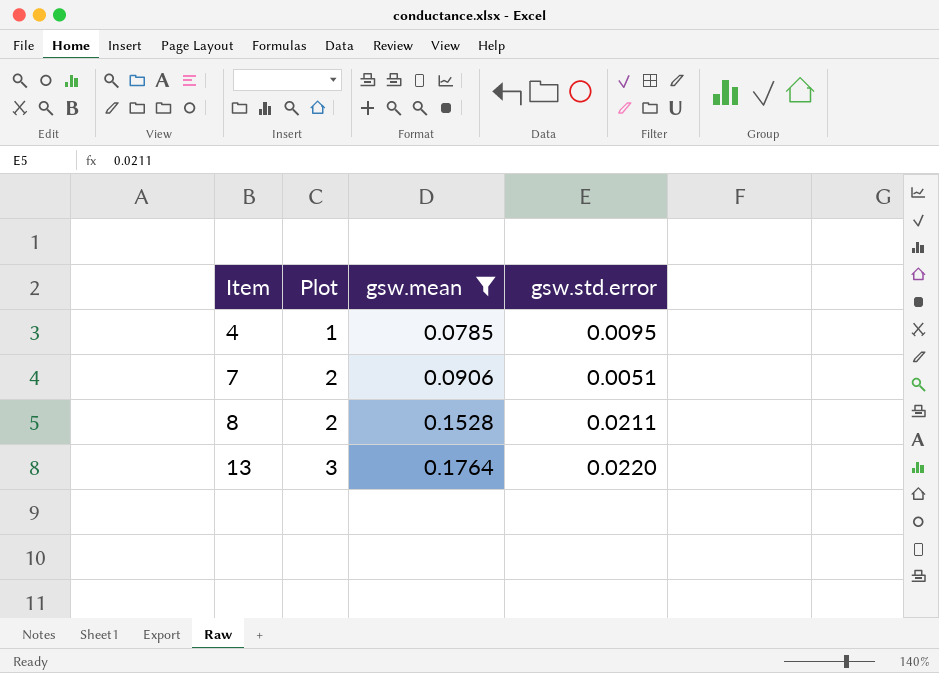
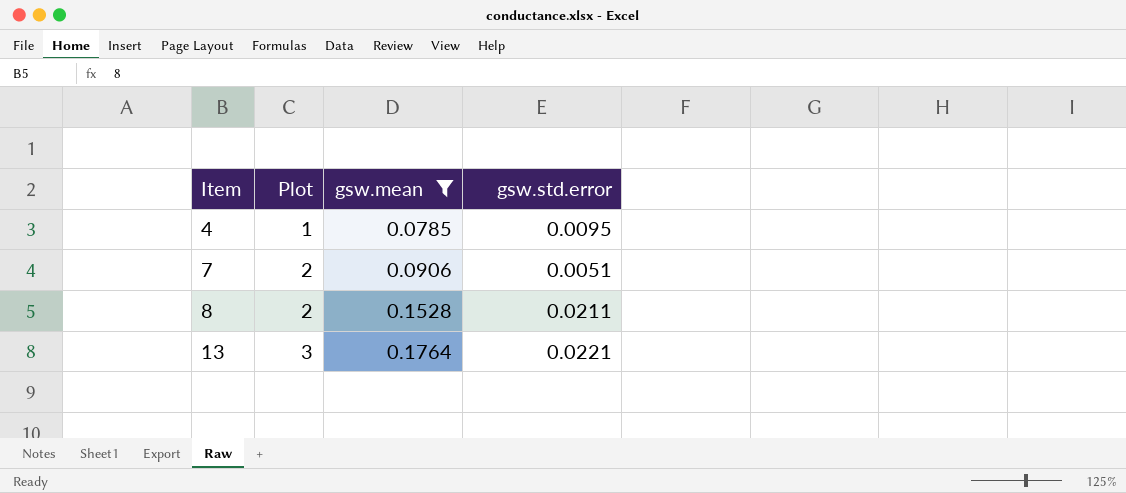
13 | gsw.std.error: 0.0220 -> 0.0221

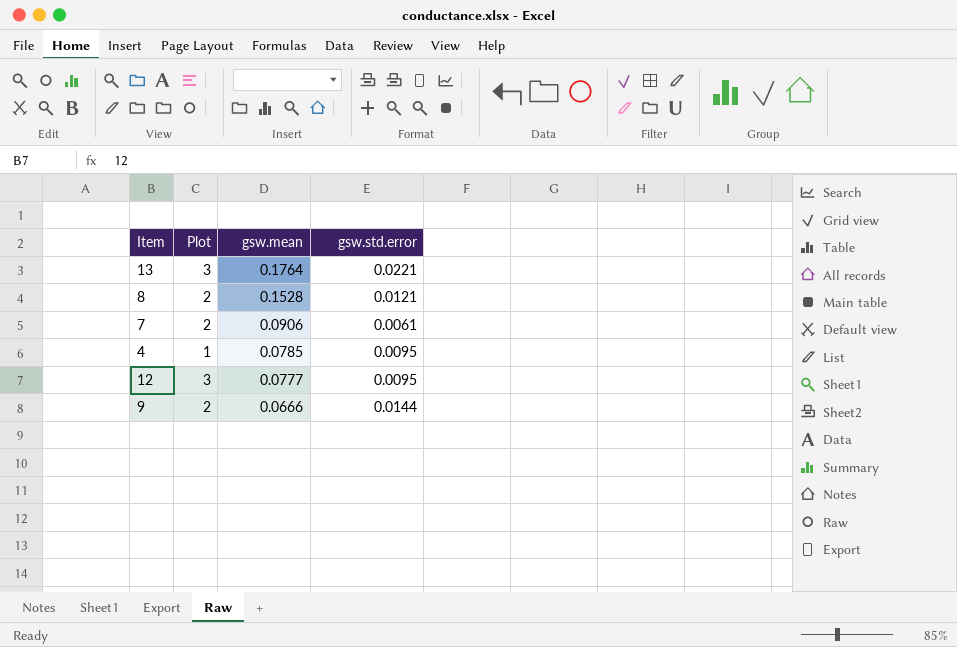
filter: gsw.mean >= 0.0785 -> none
row order: Item ascending -> gsw.mean descending
8 | gsw.std.error: 0.0211 -> 0.0121
7 | gsw.std.error: 0.0051 -> 0.0061

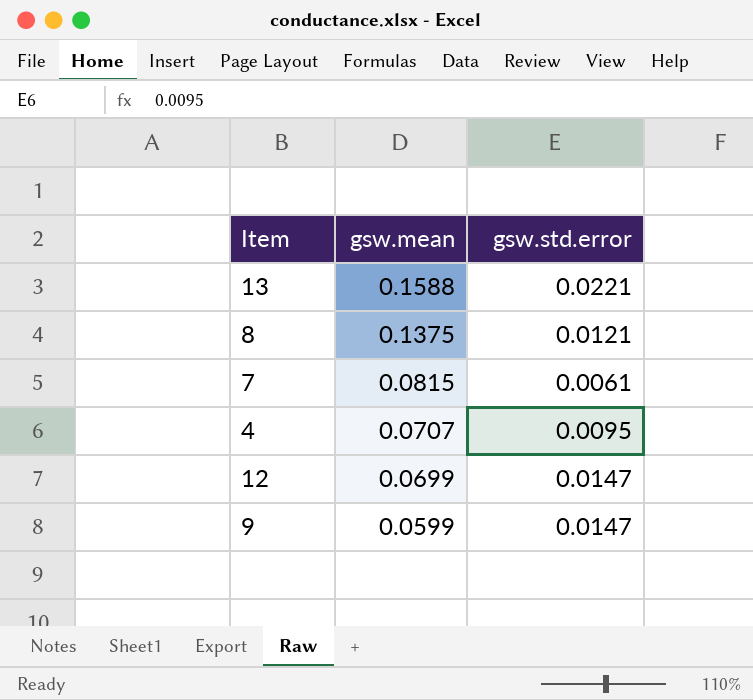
column Plot | position: 2 -> none
13 | gsw.mean: 0.1764 -> 0.1588
8 | gsw.mean: 0.1528 -> 0.1375
7 | gsw.mean: 0.0906 -> 0.0815
4 | gsw.mean: 0.0785 -> 0.0707
12 | gsw.mean: 0.0777 -> 0.0699
12 | gsw.std.error: 0.0095 -> 0.0147
9 | gsw.mean: 0.0666 -> 0.0599
9 | gsw.std.error: 0.0144 -> 0.0147

